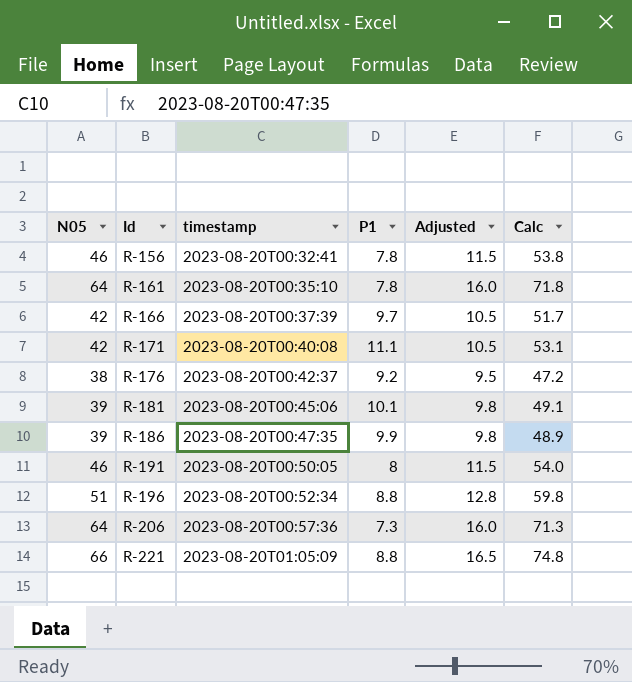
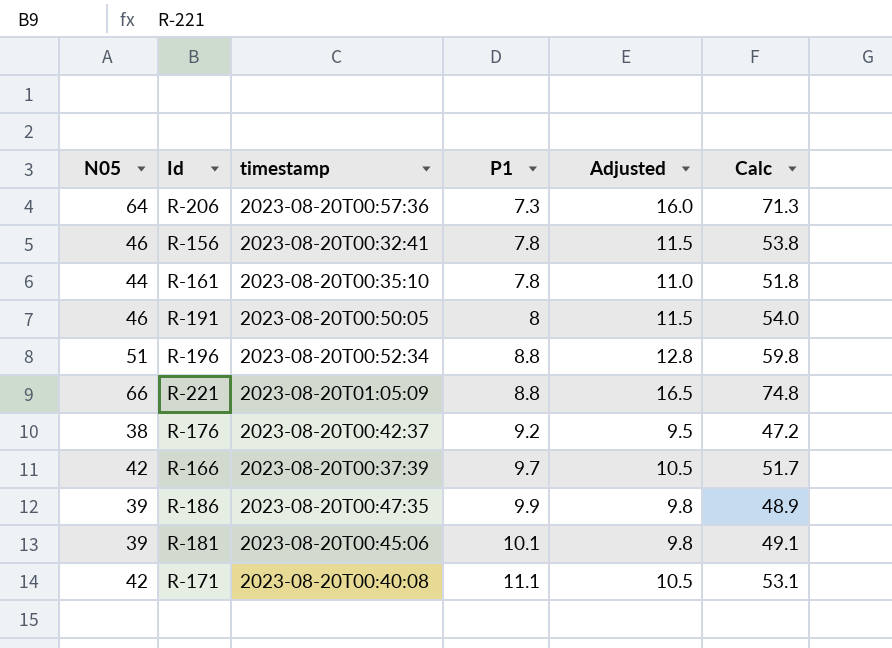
row order: Id ascending -> P1 ascending
R-161 | N05: 64 -> 44
R-161 | Adjusted: 16.0 -> 11.0
R-161 | Calc: 71.8 -> 51.8

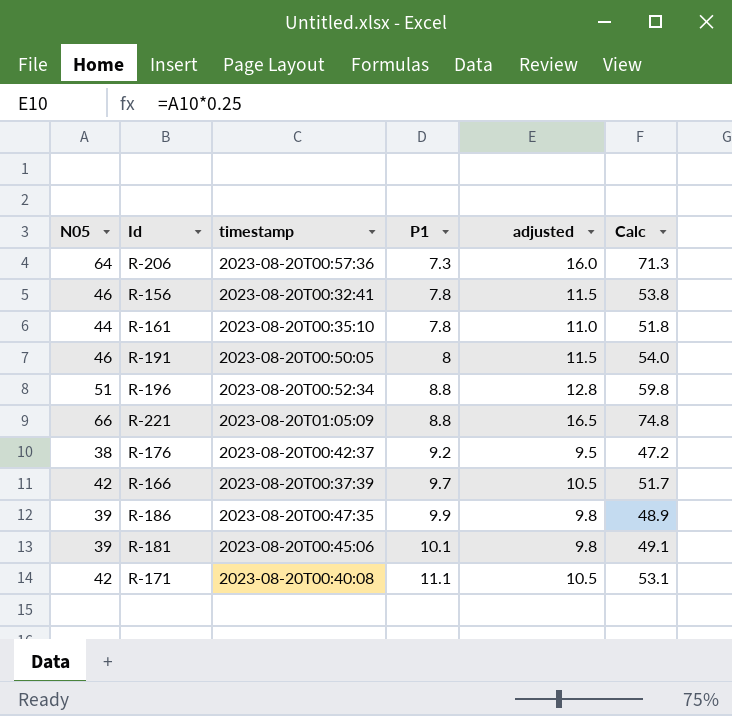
column name: Adjusted -> adjusted

